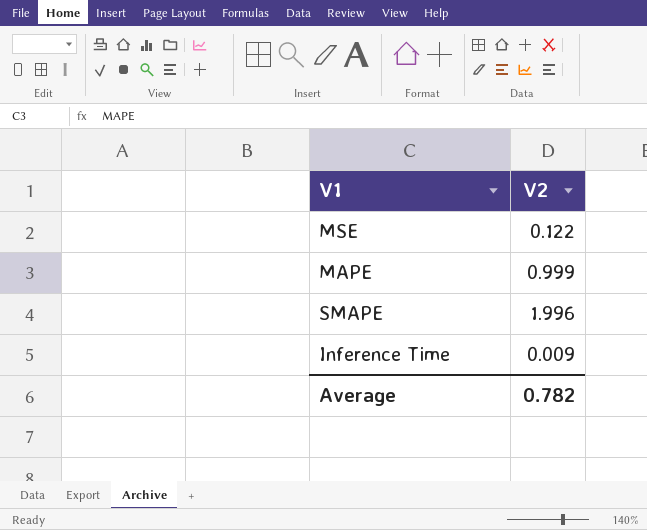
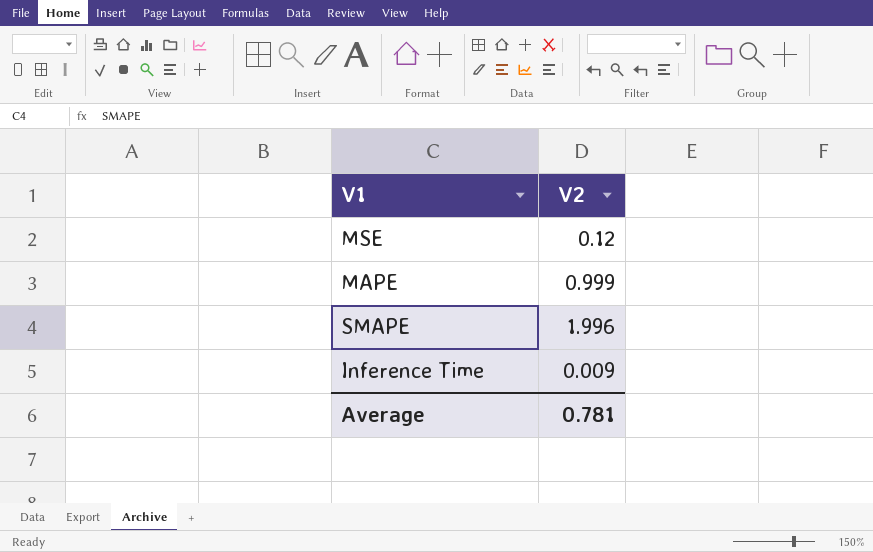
MSE | V2: 0.122 -> 0.12
Average | V2: 0.782 -> 0.781

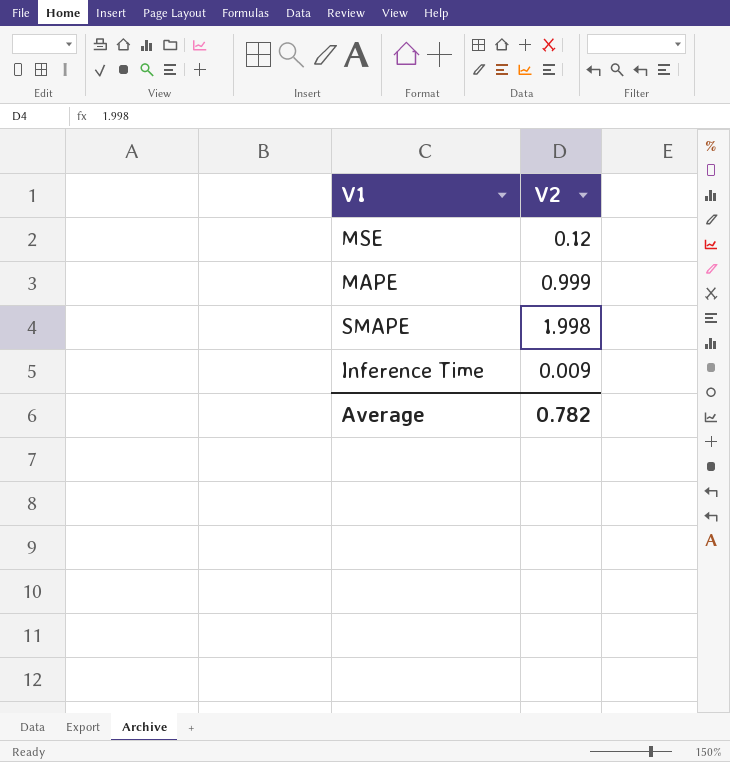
SMAPE | V2: 1.996 -> 1.998
Average | V2: 0.781 -> 0.782

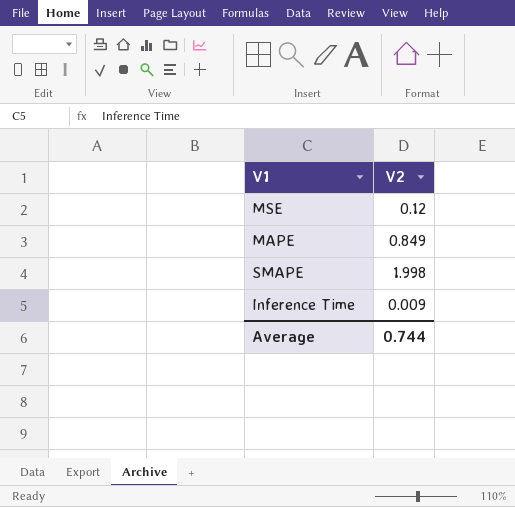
MAPE | V2: 0.999 -> 0.849
Average | V2: 0.782 -> 0.744

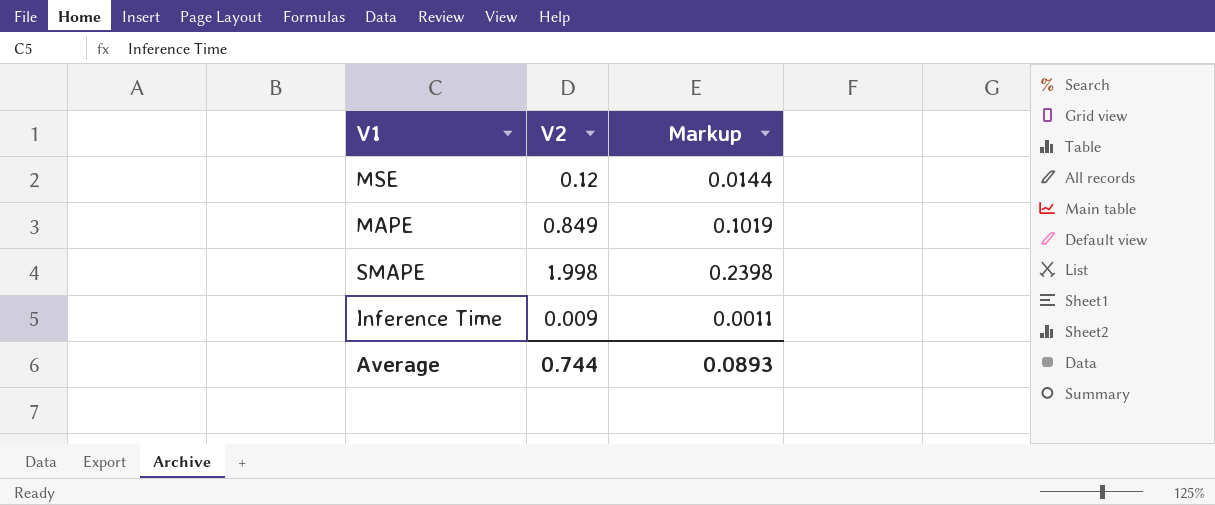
column Markup | formula: none -> [V2] * 0.12

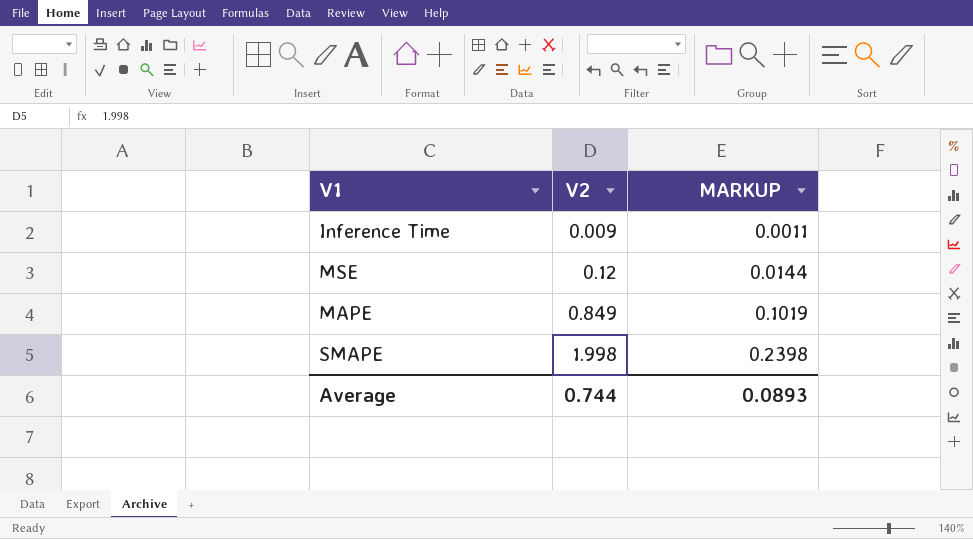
row order: none -> V2 ascending
column name: Markup -> MARKUP

